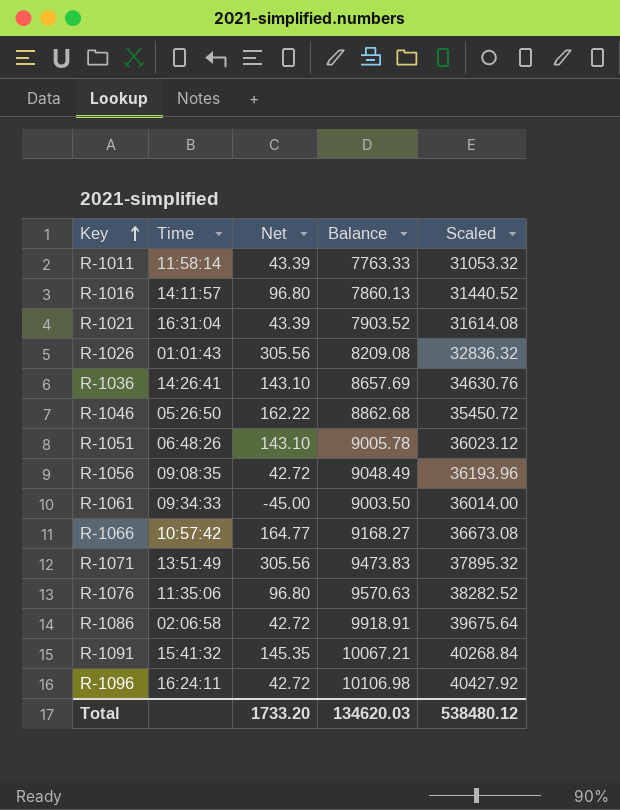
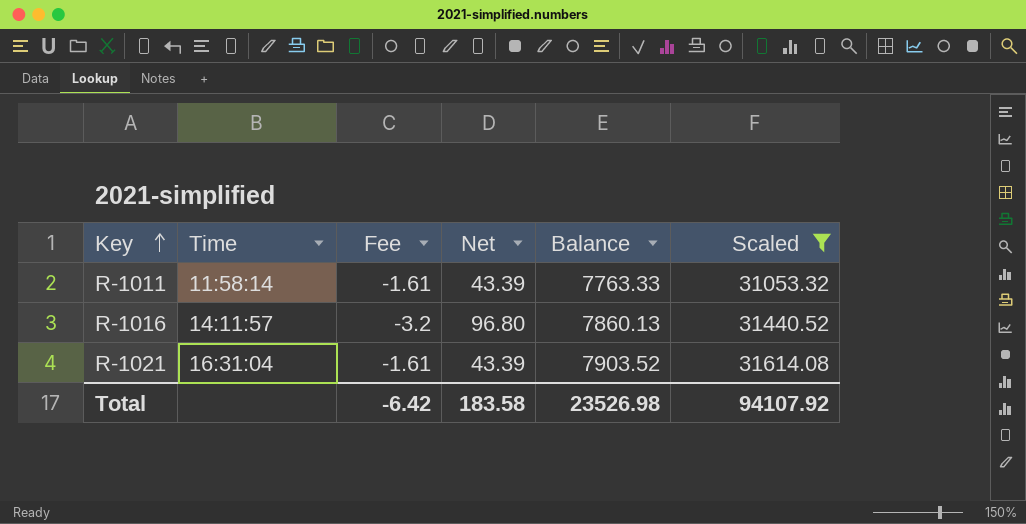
filter: none -> Scaled <= 31614.08
column Fee | position: none -> 3
Total | Net: 1733.20 -> 183.58
Total | Balance: 134620.03 -> 23526.98
Total | Scaled: 538480.12 -> 94107.92

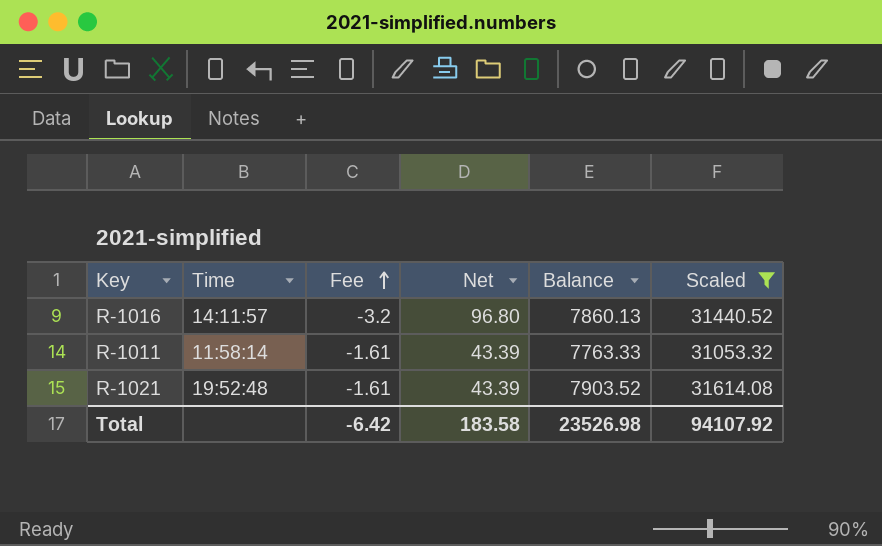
row order: Key ascending -> Fee ascending
R-1021 | Time: 16:31:04 -> 19:52:48

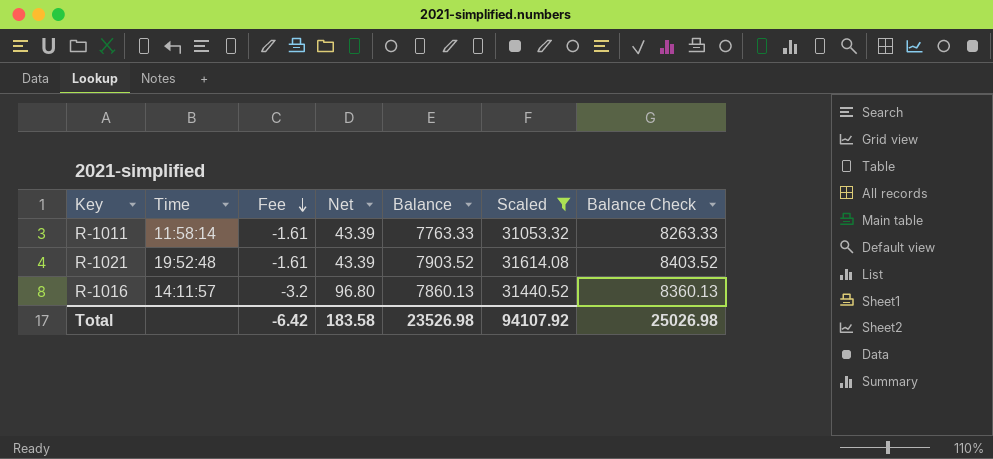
row order: Fee ascending -> Fee descending
column Balance Check | formula: none -> [Balance] + 500

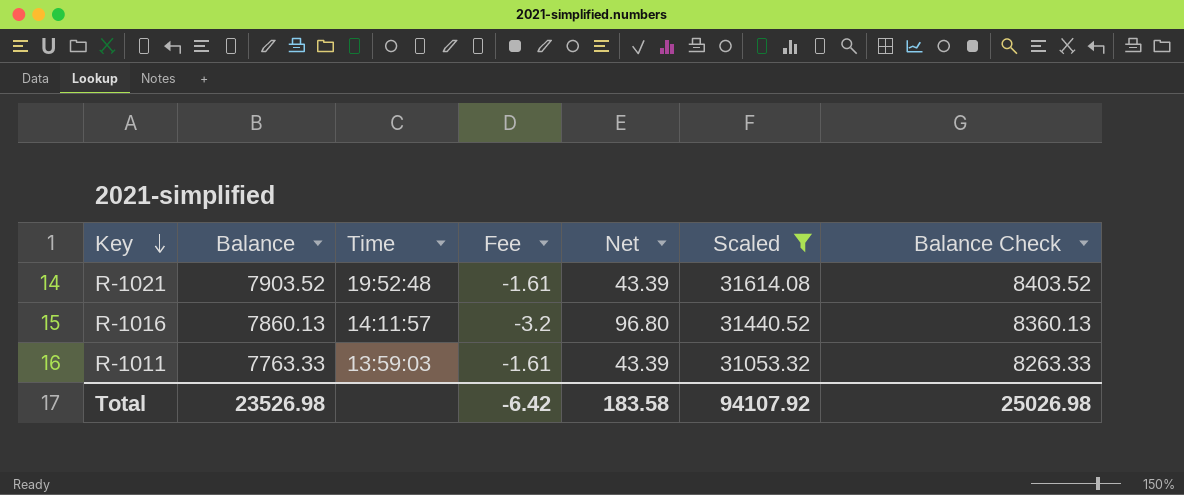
row order: Fee descending -> Key descending
column Balance | position: 5 -> 2
R-1011 | Time: 11:58:14 -> 13:59:03

